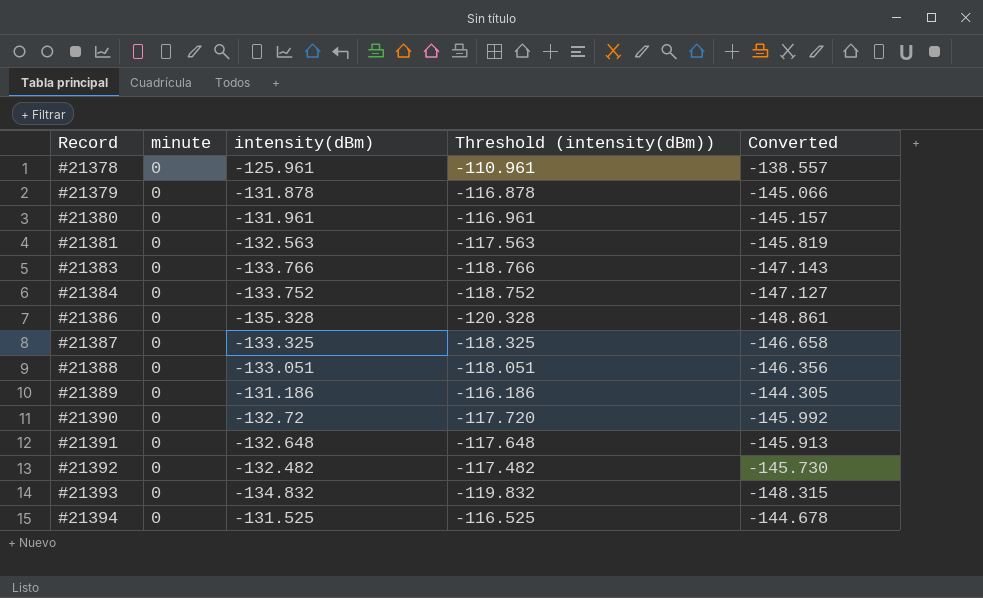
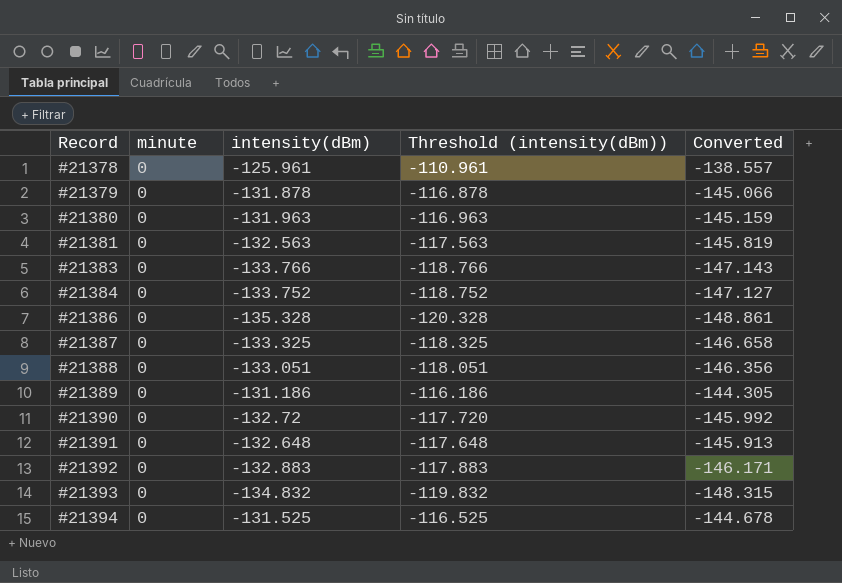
#21380 | intensity(dBm): -131.961 -> -131.963
#21380 | Threshold (intensity(dBm)): -116.961 -> -116.963
#21380 | Converted: -145.157 -> -145.159
#21392 | intensity(dBm): -132.482 -> -132.883
#21392 | Threshold (intensity(dBm)): -117.482 -> -117.883
#21392 | Converted: -145.730 -> -146.171

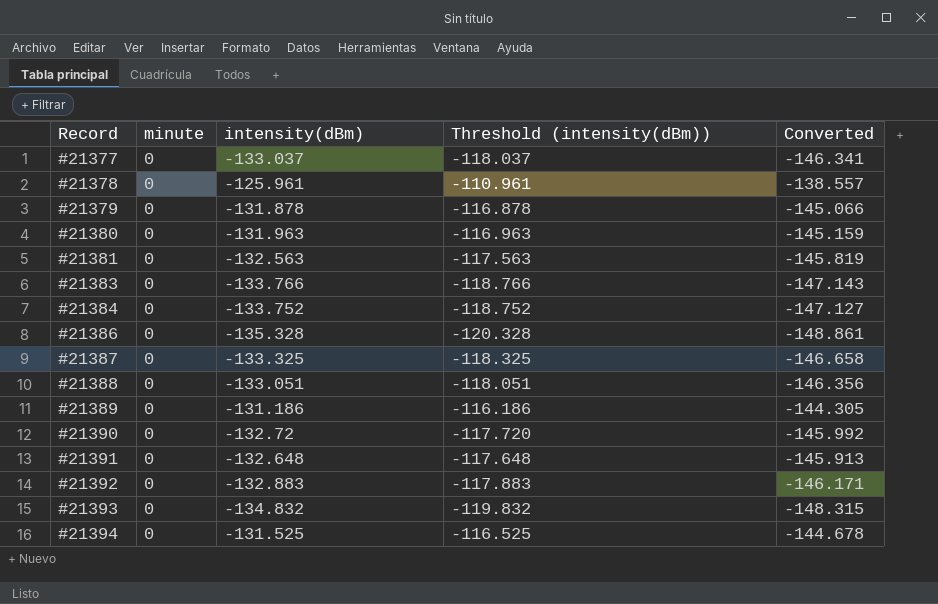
row #21377: none -> 0 | -133.037 | -118.037 | -146.341

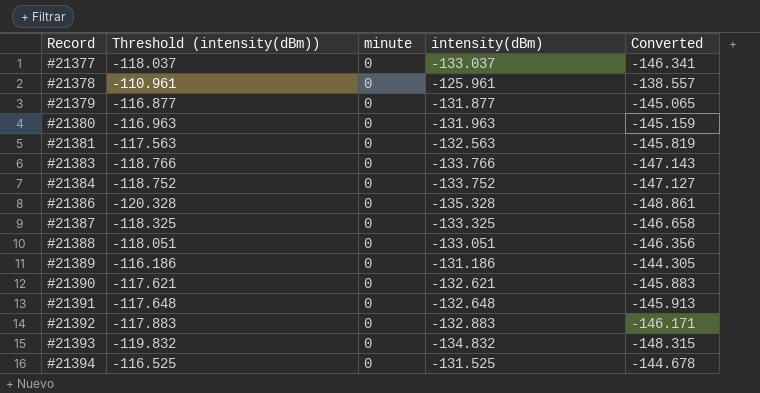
column Threshold (intensity(dBm)) | position: 4 -> 2
#21379 | Threshold (intensity(dBm)): -116.878 -> -116.877
#21379 | intensity(dBm): -131.878 -> -131.877
#21379 | Converted: -145.066 -> -145.065
#21390 | Threshold (intensity(dBm)): -117.720 -> -117.621
#21390 | intensity(dBm): -132.72 -> -132.621
#21390 | Converted: -145.992 -> -145.883

